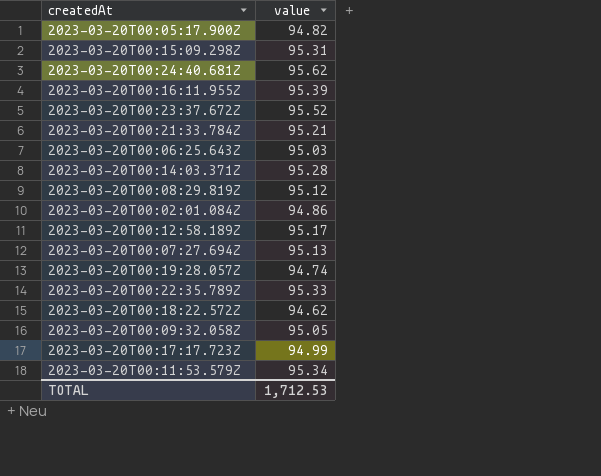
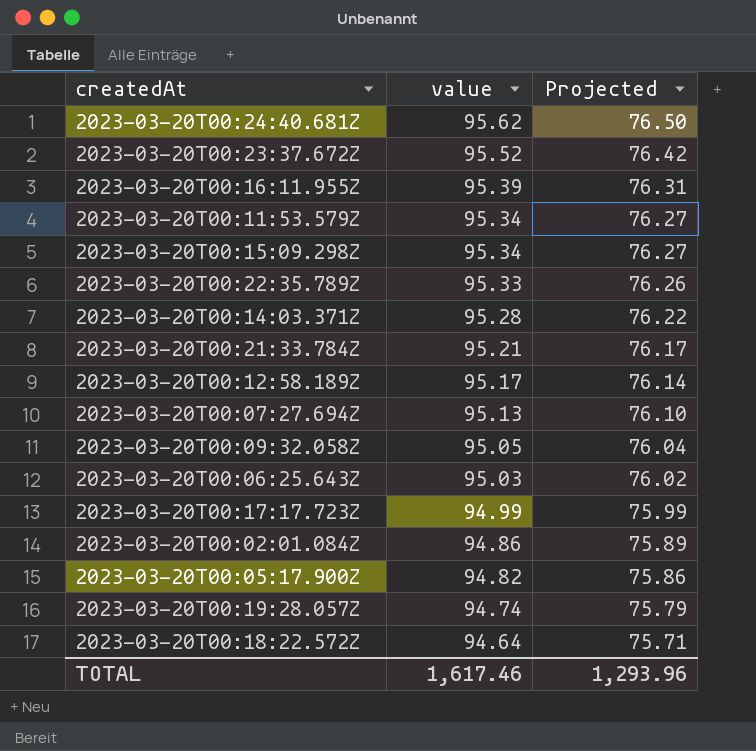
row order: none -> value descending
column Projected | formula: none -> [value] * 0.8
row 2023-03-20T00:08:29.819Z: 95.12 -> none
2023-03-20T00:15:09.298Z | value: 95.31 -> 95.34
2023-03-20T00:18:22.572Z | value: 94.62 -> 94.64
TOTAL | value: 1,712.53 -> 1,617.46

